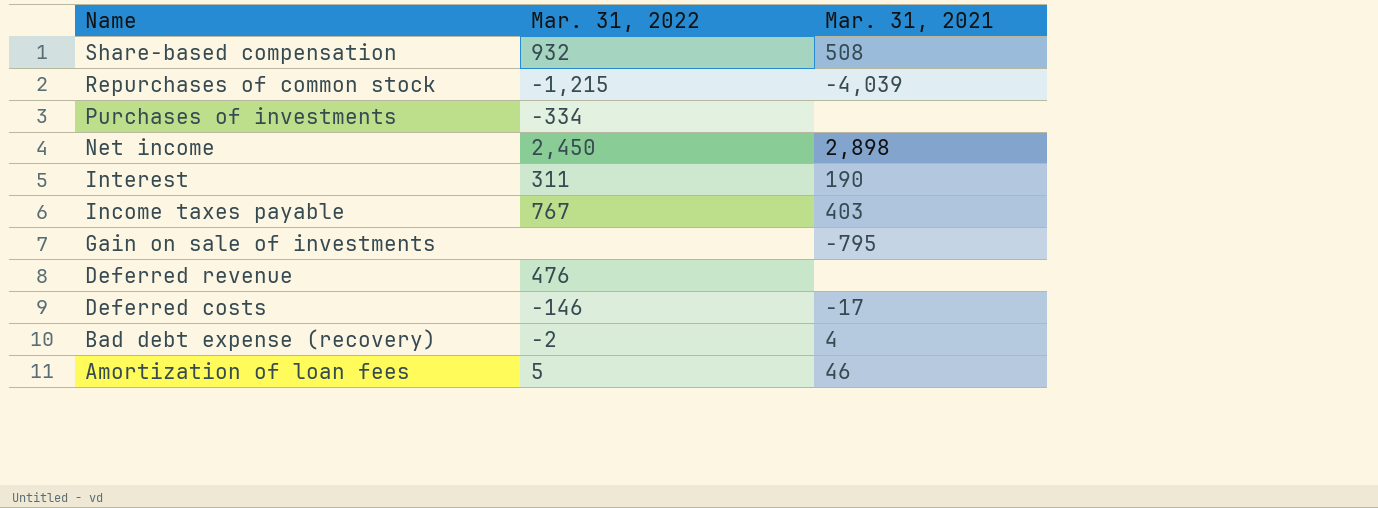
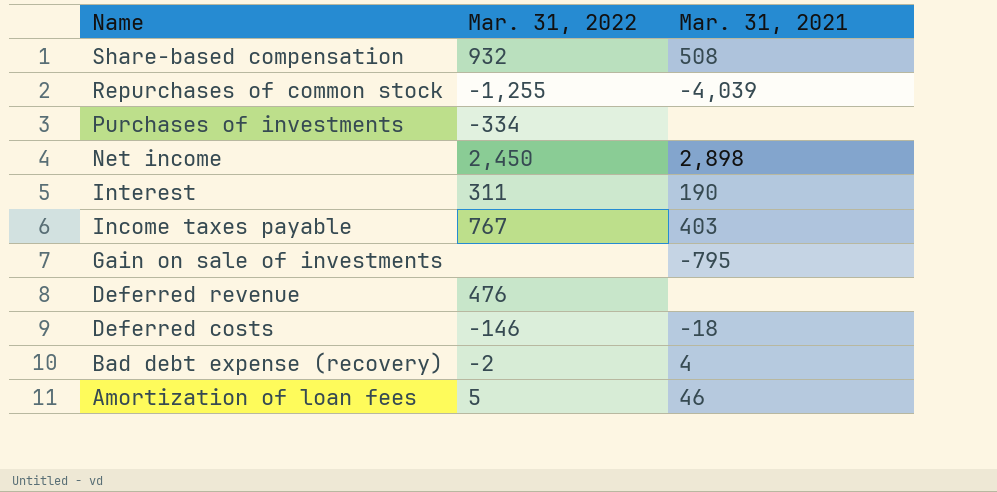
Repurchases of common stock | Mar. 31, 2022: -1,215 -> -1,255
Deferred costs | Mar. 31, 2021: -17 -> -18

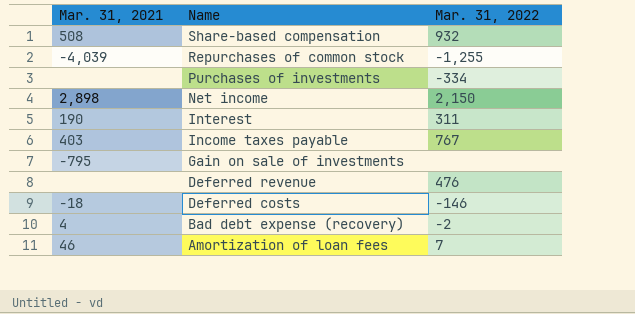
column Mar. 31, 2021 | position: 3 -> 1
Net income | Mar. 31, 2022: 2,450 -> 2,150
Amortization of loan fees | Mar. 31, 2022: 5 -> 7

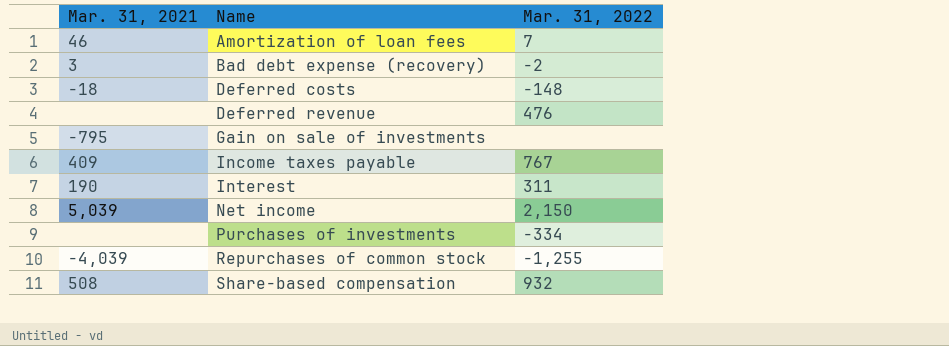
row order: Name descending -> Name ascending
Bad debt expense (recovery) | Mar. 31, 2021: 4 -> 3
Deferred costs | Mar. 31, 2022: -146 -> -148
Income taxes payable | Mar. 31, 2021: 403 -> 409
Net income | Mar. 31, 2021: 2,898 -> 5,039

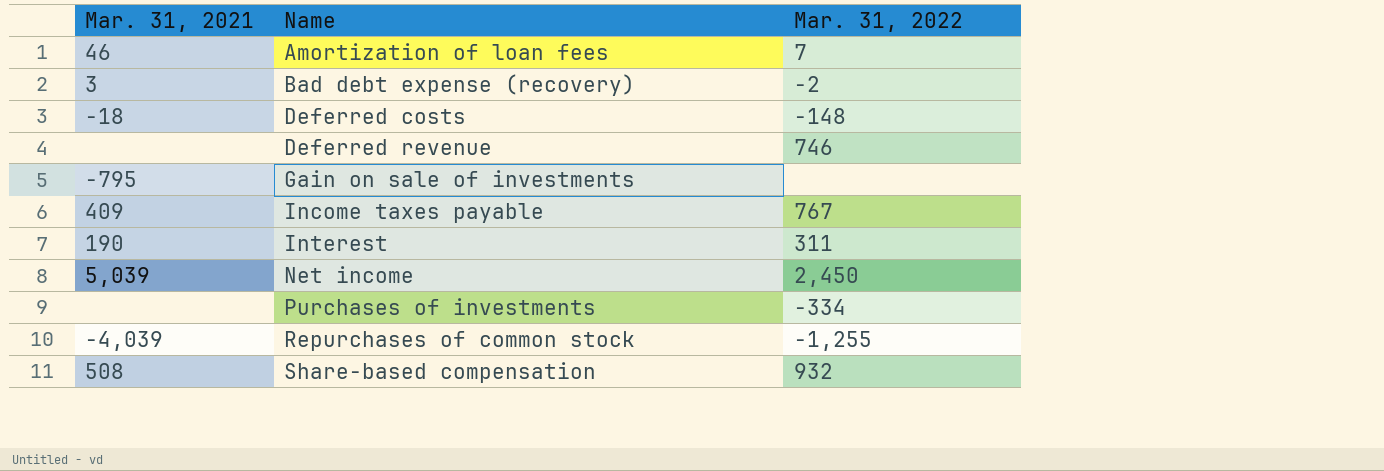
Deferred revenue | Mar. 31, 2022: 476 -> 746
Net income | Mar. 31, 2022: 2,150 -> 2,450

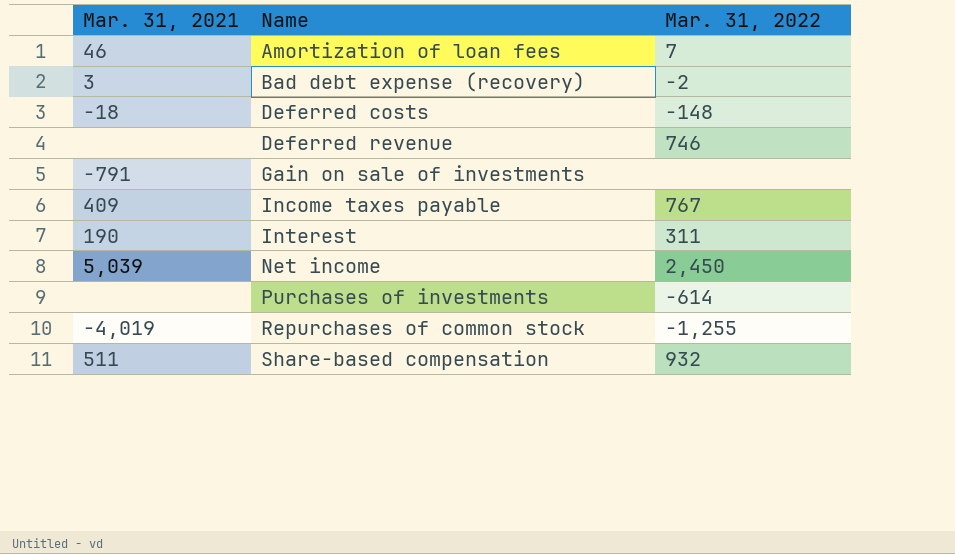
Gain on sale of investments | Mar. 31, 2021: -795 -> -791
Purchases of investments | Mar. 31, 2022: -334 -> -614
Repurchases of common stock | Mar. 31, 2021: -4,039 -> -4,019
Share-based compensation | Mar. 31, 2021: 508 -> 511

